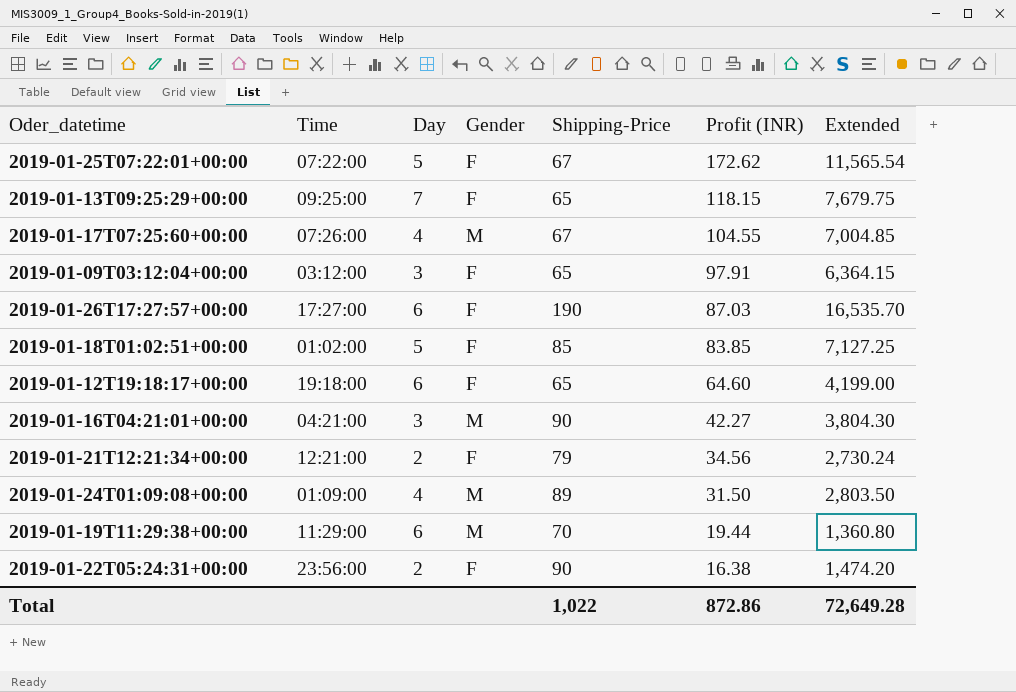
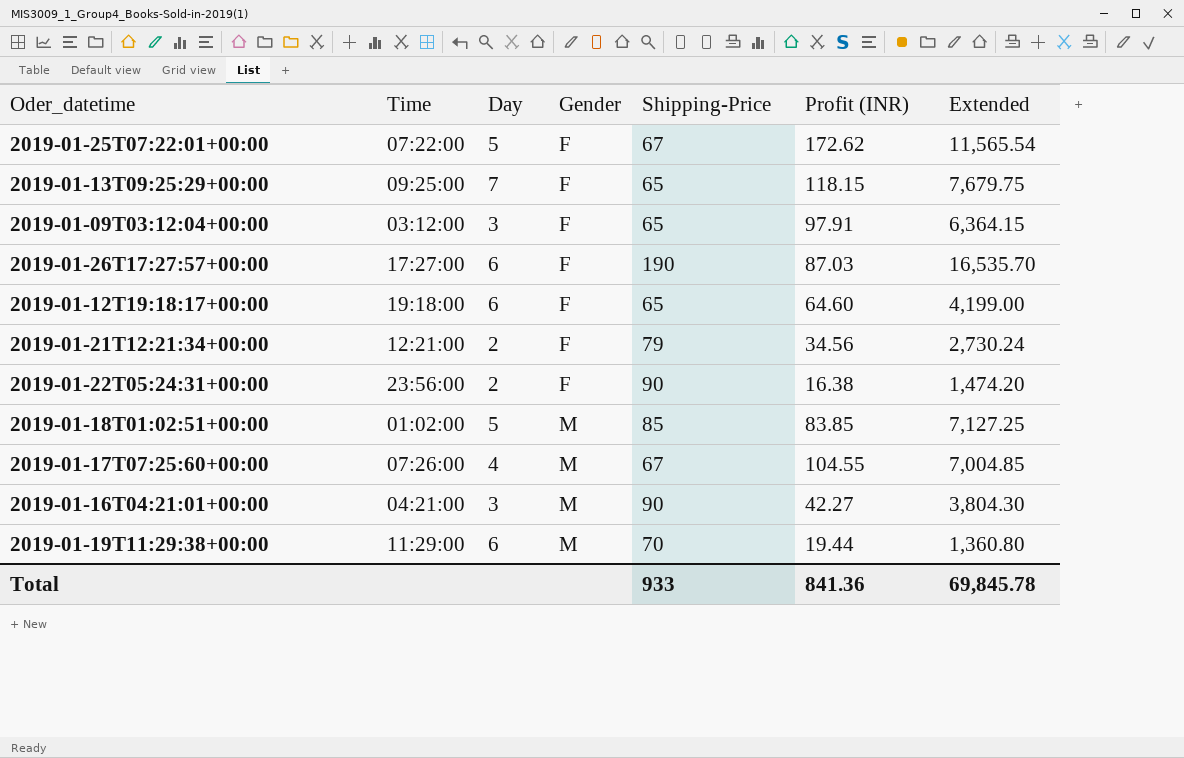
row order: Profit (INR) descending -> Gender ascending
row 2019-01-24T01:09:08+00:00: 01:09:00 | 4 | M | 89 | 31.50 | 2,803.50 -> none
2019-01-18T01:02:51+00:00 | Gender: F -> M
Total | Shipping-Price: 1,022 -> 933
Total | Profit (INR): 872.86 -> 841.36
Total | Extended: 72,649.28 -> 69,845.78

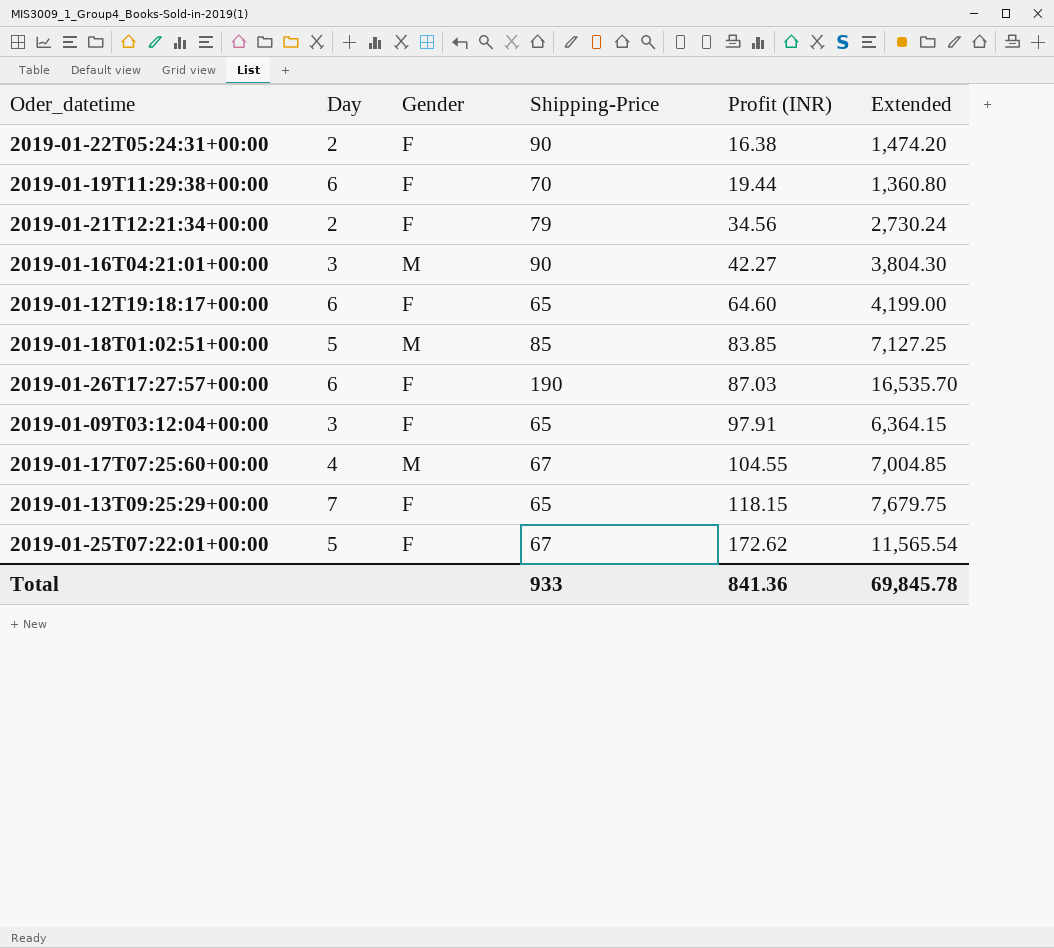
row order: Gender ascending -> Profit (INR) ascending
column Time | position: 2 -> none
2019-01-19T11:29:38+00:00 | Gender: M -> F

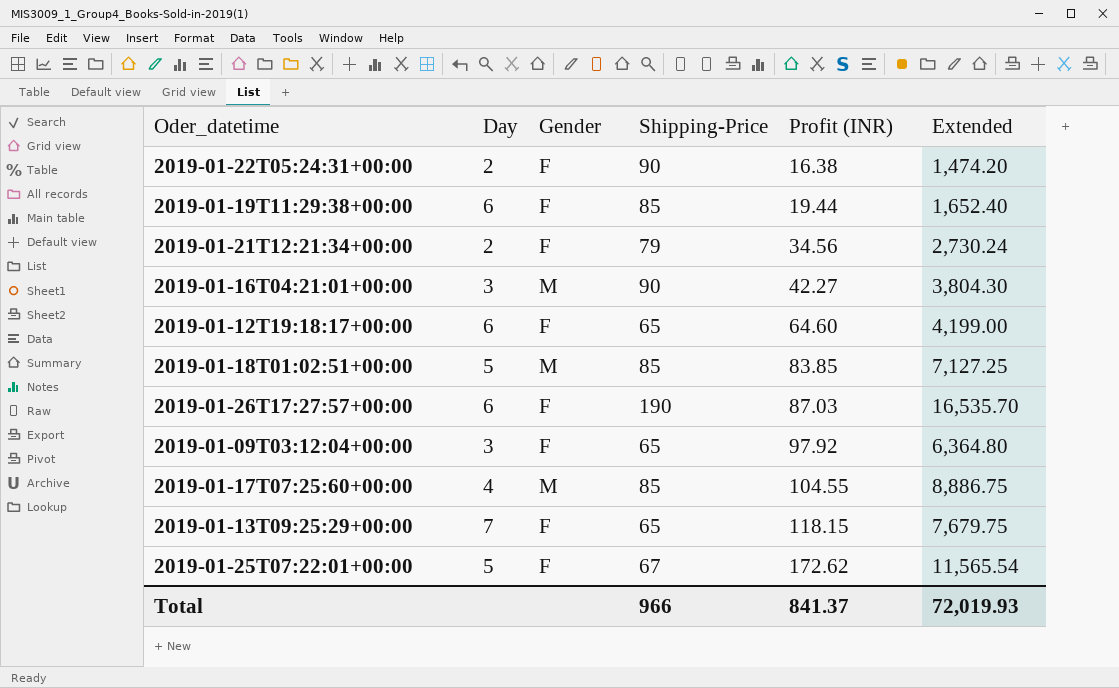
2019-01-19T11:29:38+00:00 | Shipping-Price: 70 -> 85
2019-01-19T11:29:38+00:00 | Extended: 1,360.80 -> 1,652.40
2019-01-09T03:12:04+00:00 | Profit (INR): 97.91 -> 97.92
2019-01-09T03:12:04+00:00 | Extended: 6,364.15 -> 6,364.80
2019-01-17T07:25:60+00:00 | Shipping-Price: 67 -> 85
2019-01-17T07:25:60+00:00 | Extended: 7,004.85 -> 8,886.75
Total | Shipping-Price: 933 -> 966
Total | Profit (INR): 841.36 -> 841.37
Total | Extended: 69,845.78 -> 72,019.93

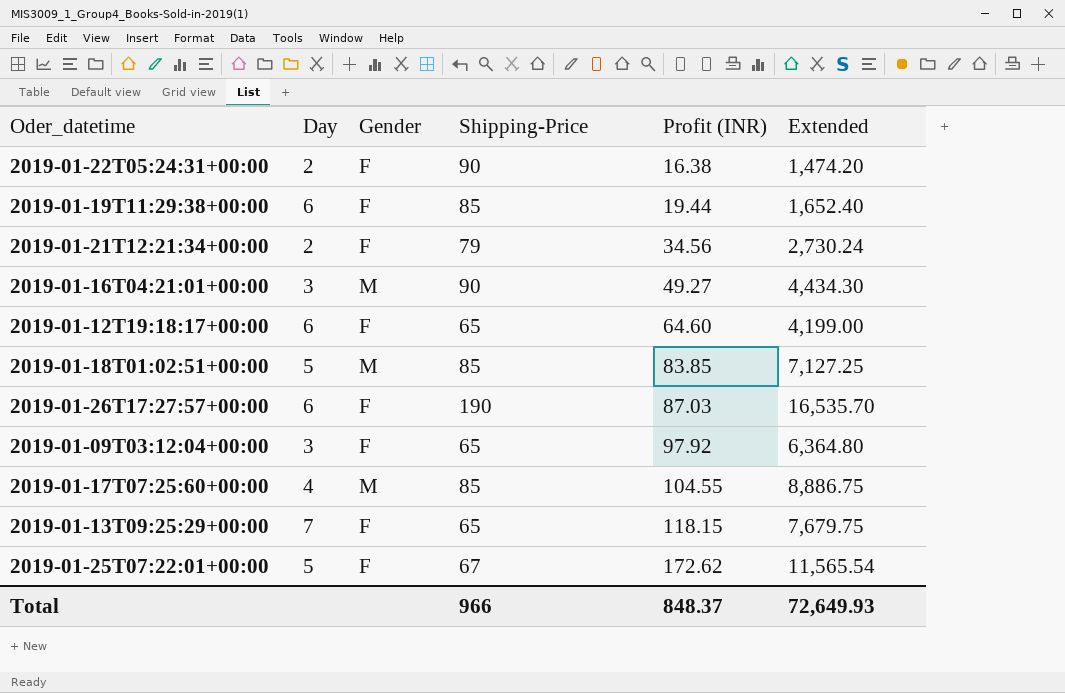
2019-01-16T04:21:01+00:00 | Profit (INR): 42.27 -> 49.27
2019-01-16T04:21:01+00:00 | Extended: 3,804.30 -> 4,434.30
Total | Profit (INR): 841.37 -> 848.37
Total | Extended: 72,019.93 -> 72,649.93

